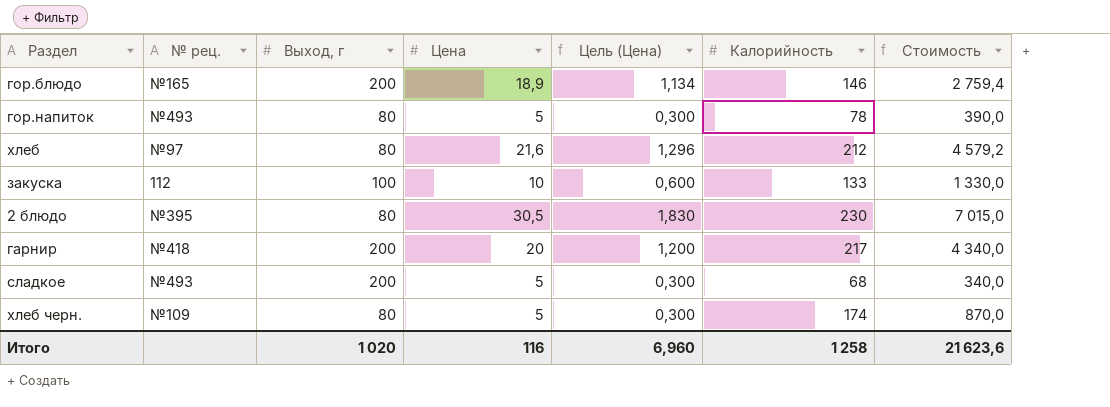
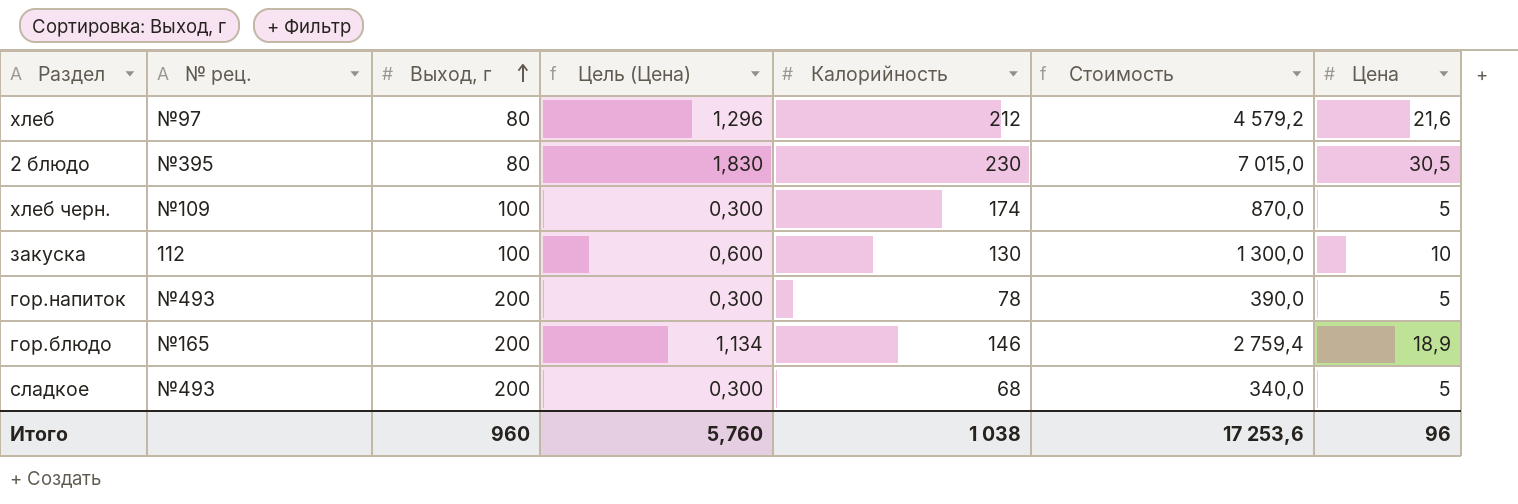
row order: none -> Выход, г ascending
column Цена | position: 4 -> 7
row гарнир: №418 | 200 | 20 | 1,200 | 217 | 4 340,0 -> none
хлеб черн. | Выход, г: 80 -> 100
закуска | Калорийность: 133 -> 130
закуска | Стоимость: 1 330,0 -> 1 300,0
гор.напиток | Выход, г: 80 -> 200
Итого | Выход, г: 1 020 -> 960
Итого | Цель (Цена): 6,960 -> 5,760
Итого | Калорийность: 1 258 -> 1 038
Итого | Стоимость: 21 623,6 -> 17 253,6
Итого | Цена: 116 -> 96

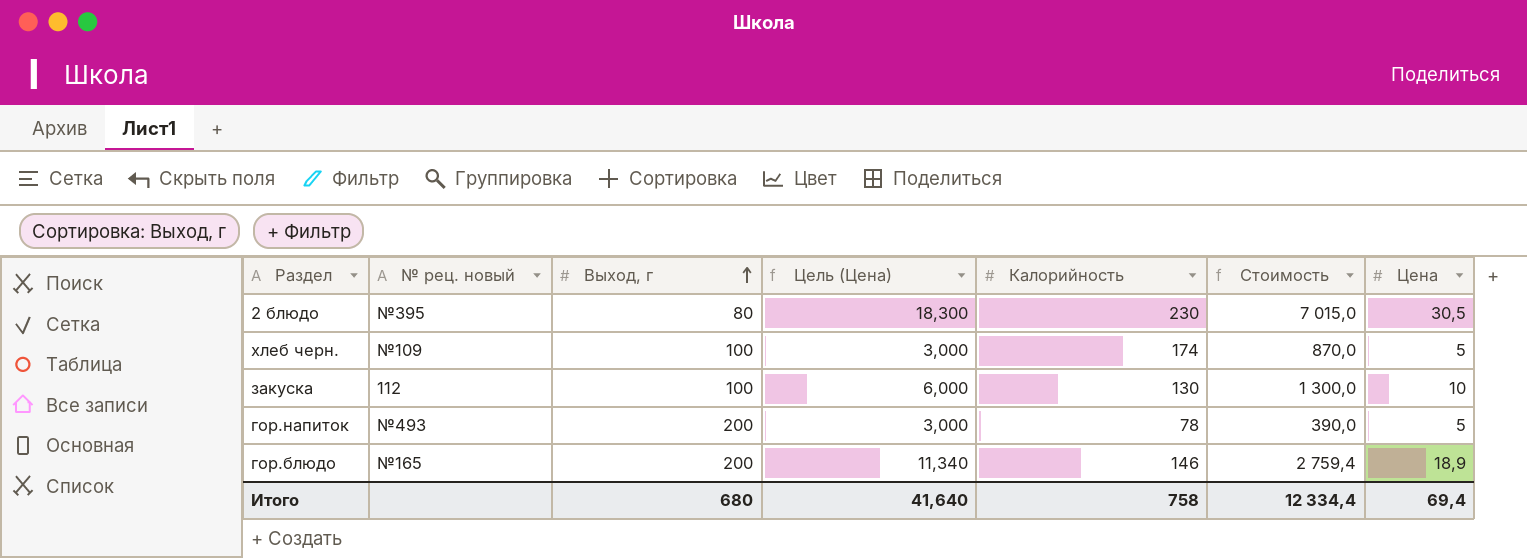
column name: № рец. -> № рец. новый
column Цель (Цена) | formula: [Цена] * 0,06 -> [Цена] * 0,6
row хлеб: №97 | 80 | 1,296 | 212 | 4 579,2 | 21,6 -> none
row сладкое: №493 | 200 | 0,300 | 68 | 340,0 | 5 -> none
Итого | Выход, г: 960 -> 680
Итого | Цель (Цена): 5,760 -> 41,640
Итого | Калорийность: 1 038 -> 758
Итого | Стоимость: 17 253,6 -> 12 334,4
Итого | Цена: 96 -> 69,4

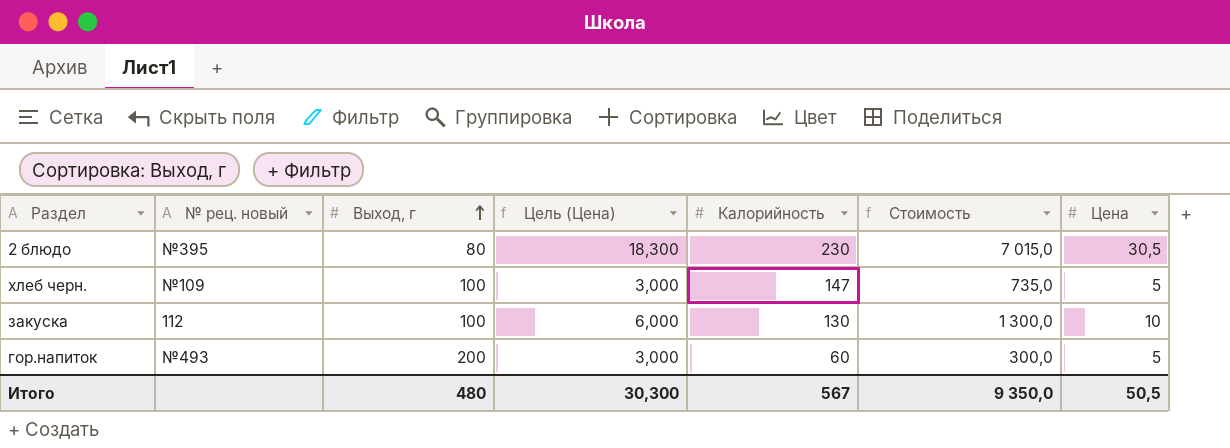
row гор.блюдо: №165 | 200 | 11,340 | 146 | 2 759,4 | 18,9 -> none
хлеб черн. | Калорийность: 174 -> 147
хлеб черн. | Стоимость: 870,0 -> 735,0
гор.напиток | Калорийность: 78 -> 60
гор.напиток | Стоимость: 390,0 -> 300,0
Итого | Выход, г: 680 -> 480
Итого | Цель (Цена): 41,640 -> 30,300
Итого | Калорийность: 758 -> 567
Итого | Стоимость: 12 334,4 -> 9 350,0
Итого | Цена: 69,4 -> 50,5

